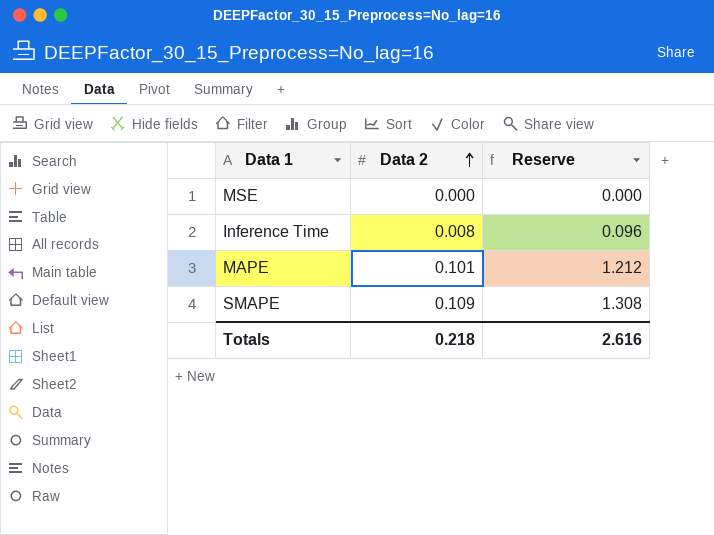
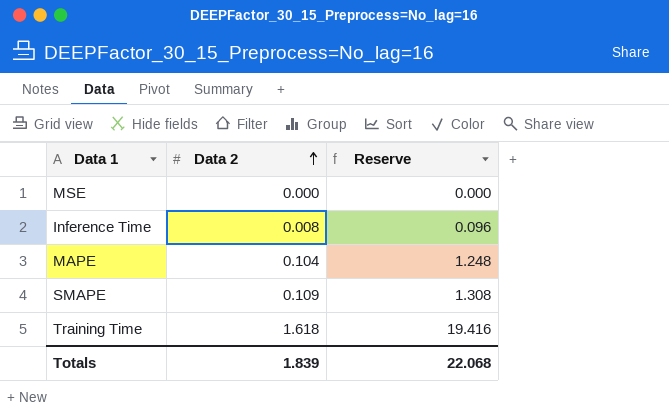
MAPE | Data 2: 0.101 -> 0.104
MAPE | Reserve: 1.212 -> 1.248
row Training Time: none -> 1.618 | 19.416
Totals | Data 2: 0.218 -> 1.839
Totals | Reserve: 2.616 -> 22.068

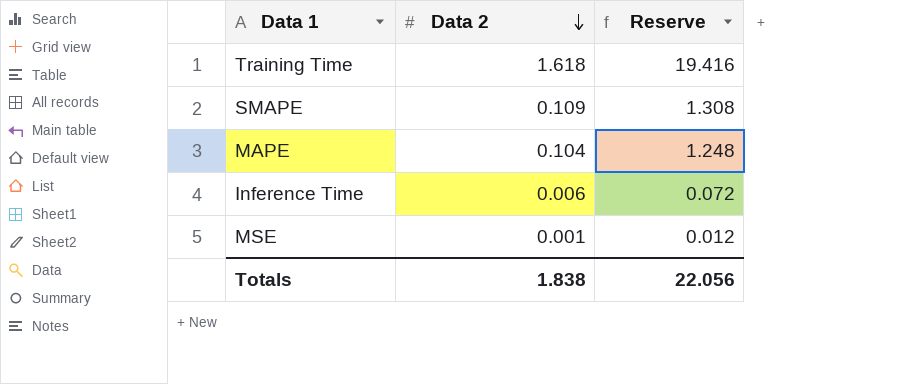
row order: Data 2 ascending -> Data 2 descending
Inference Time | Data 2: 0.008 -> 0.006
Inference Time | Reserve: 0.096 -> 0.072
MSE | Data 2: 0.000 -> 0.001
MSE | Reserve: 0.000 -> 0.012
Totals | Data 2: 1.839 -> 1.838
Totals | Reserve: 22.068 -> 22.056

